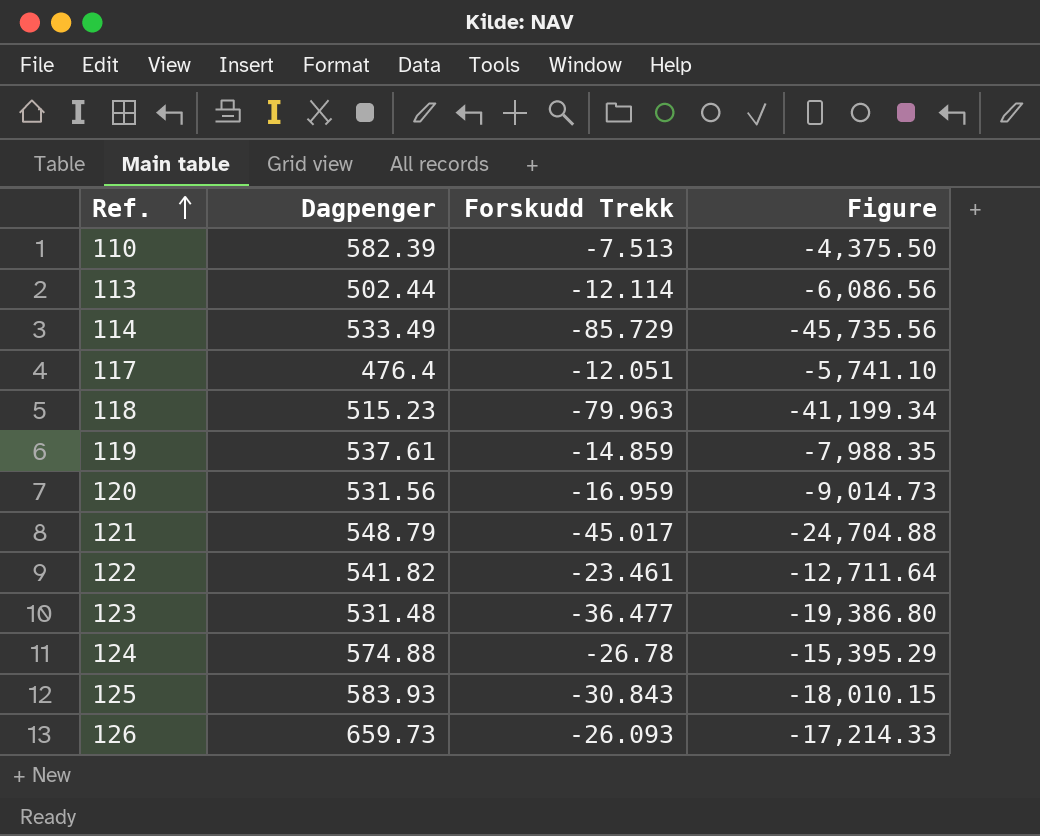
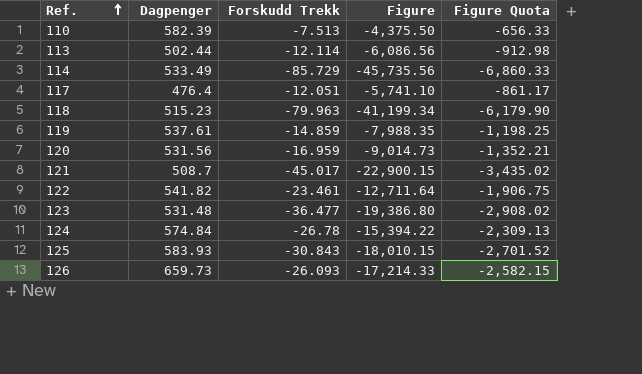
column Figure Quota | formula: none -> [Figure] * 0.15
121 | Dagpenger: 548.79 -> 508.7
121 | Figure: -24,704.88 -> -22,900.15
124 | Dagpenger: 574.88 -> 574.84
124 | Figure: -15,395.29 -> -15,394.22

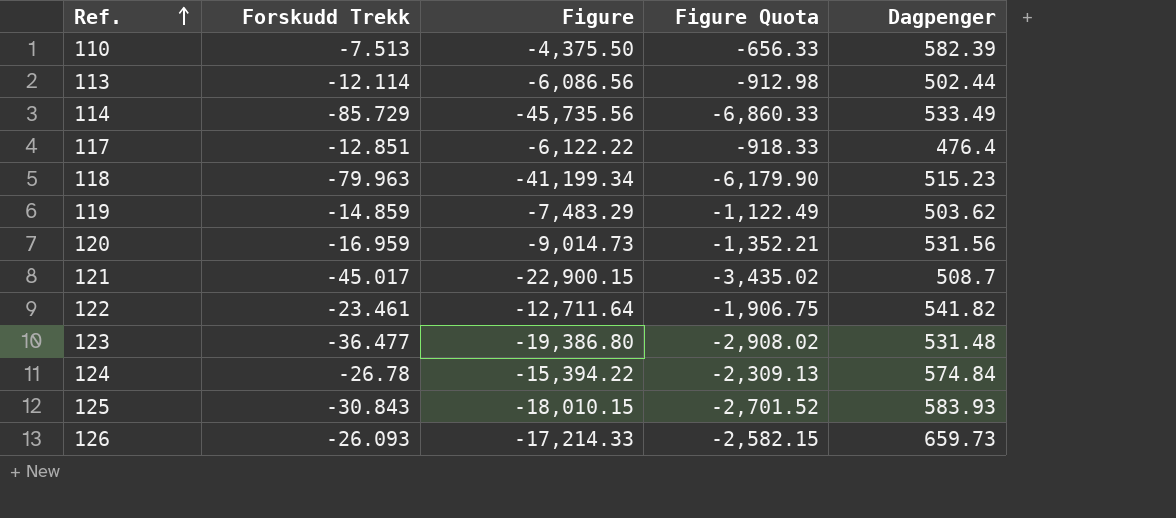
column Dagpenger | position: 2 -> 5
117 | Forskudd Trekk: -12.051 -> -12.851
117 | Figure: -5,741.10 -> -6,122.22
117 | Figure Quota: -861.17 -> -918.33
119 | Figure: -7,988.35 -> -7,483.29
119 | Figure Quota: -1,198.25 -> -1,122.49
119 | Dagpenger: 537.61 -> 503.62

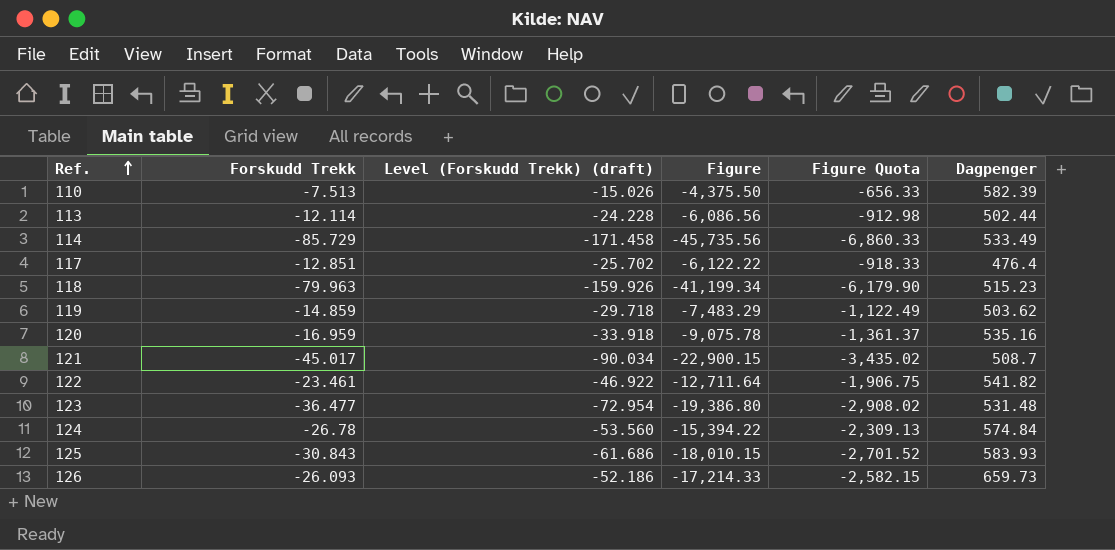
column Level (Forskudd Trekk) (draft) | formula: none -> [Forskudd Trekk] * 2
120 | Figure: -9,014.73 -> -9,075.78
120 | Figure Quota: -1,352.21 -> -1,361.37
120 | Dagpenger: 531.56 -> 535.16

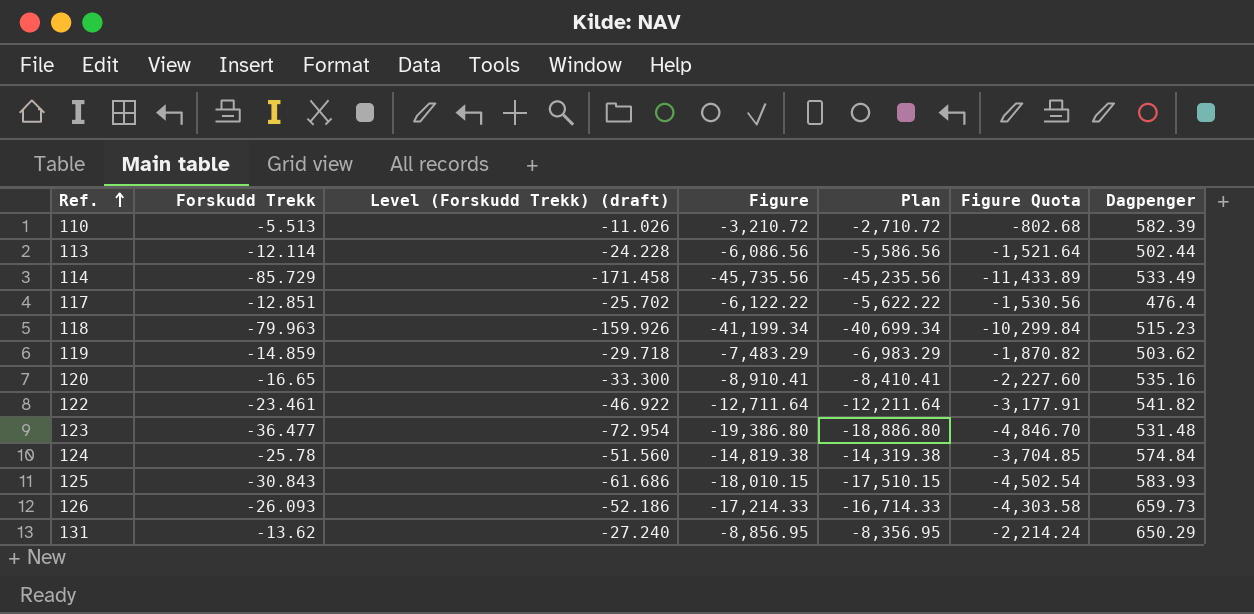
column Plan | formula: none -> [Figure] + 500
column Figure Quota | formula: [Figure] * 0.15 -> [Figure] * 0.25
row 121: -45.017 | -90.034 | -22,900.15 | -3,435.02 | 508.7 -> none
110 | Forskudd Trekk: -7.513 -> -5.513
110 | Level (Forskudd Trekk) (draft): -15.026 -> -11.026
110 | Figure: -4,375.50 -> -3,210.72
120 | Forskudd Trekk: -16.959 -> -16.65
120 | Level (Forskudd Trekk) (draft): -33.918 -> -33.300
120 | Figure: -9,075.78 -> -8,910.41
124 | Forskudd Trekk: -26.78 -> -25.78
124 | Level (Forskudd Trekk) (draft): -53.560 -> -51.560
124 | Figure: -15,394.22 -> -14,819.38
row 131: none -> -13.62 | -27.240 | -8,856.95 | -8,356.95 | -2,214.24 | 650.29

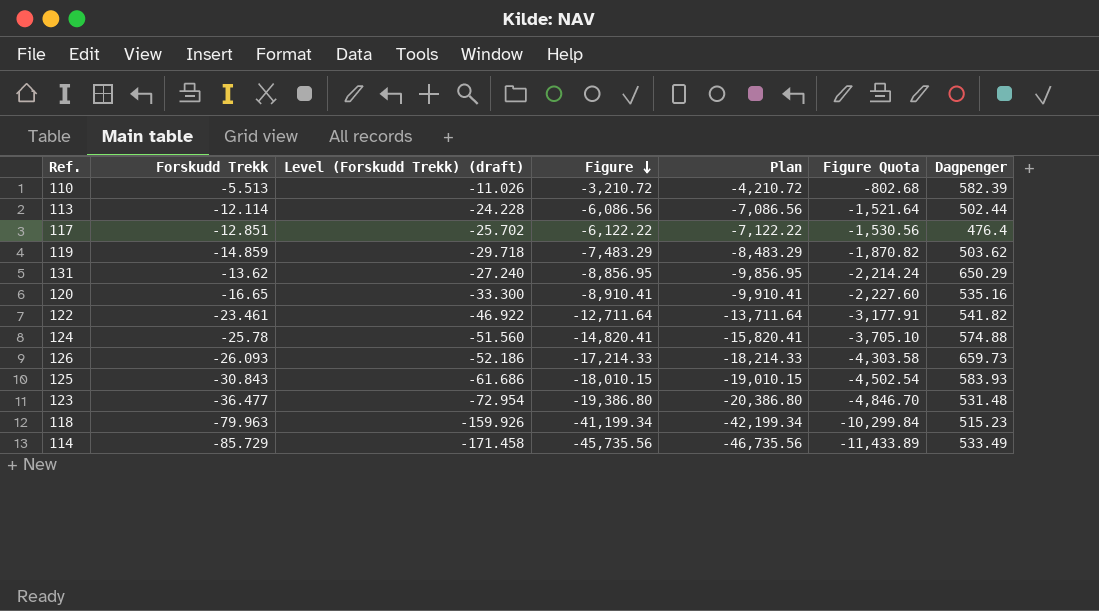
row order: Ref. ascending -> Figure descending
column Plan | formula: [Figure] + 500 -> [Figure] - 1000
124 | Figure: -14,819.38 -> -14,820.41
124 | Figure Quota: -3,704.85 -> -3,705.10
124 | Dagpenger: 574.84 -> 574.88

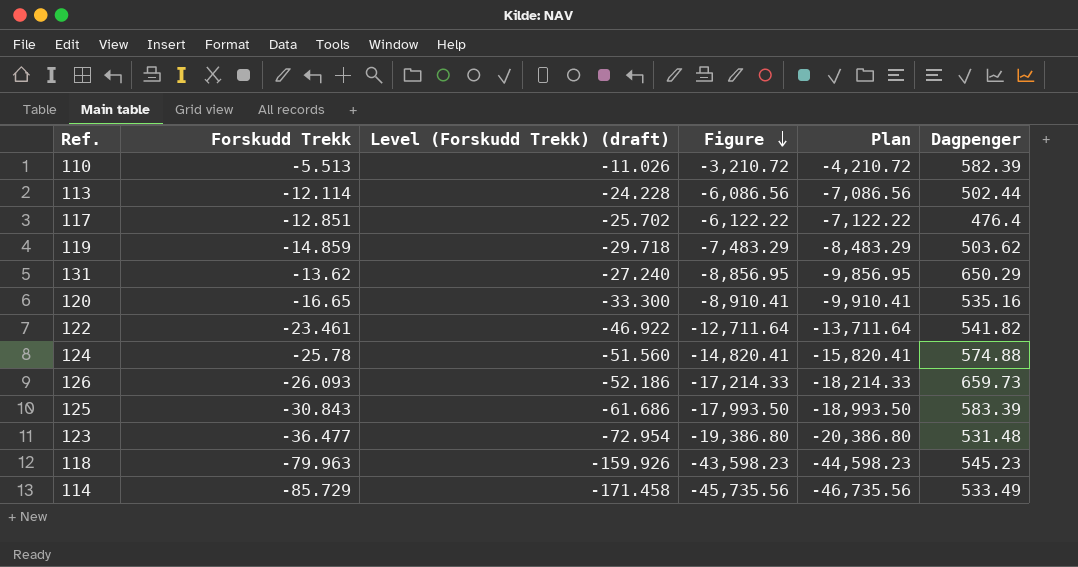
column Figure Quota | formula: [Figure] * 0.25 -> none
125 | Figure: -18,010.15 -> -17,993.50
125 | Plan: -19,010.15 -> -18,993.50
125 | Dagpenger: 583.93 -> 583.39
118 | Figure: -41,199.34 -> -43,598.23
118 | Plan: -42,199.34 -> -44,598.23
118 | Dagpenger: 515.23 -> 545.23

